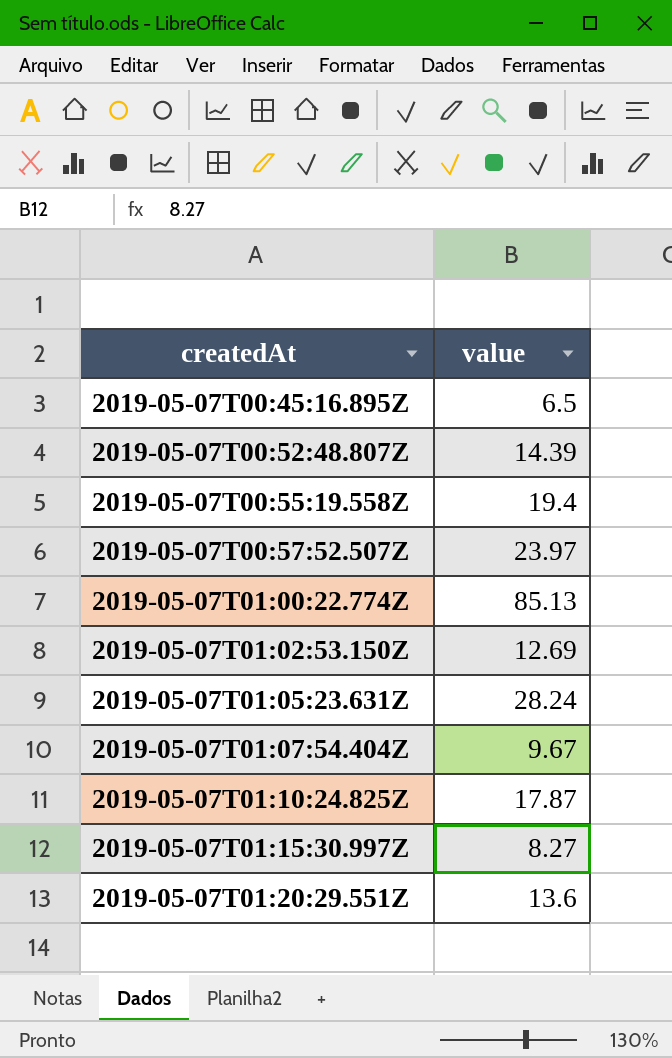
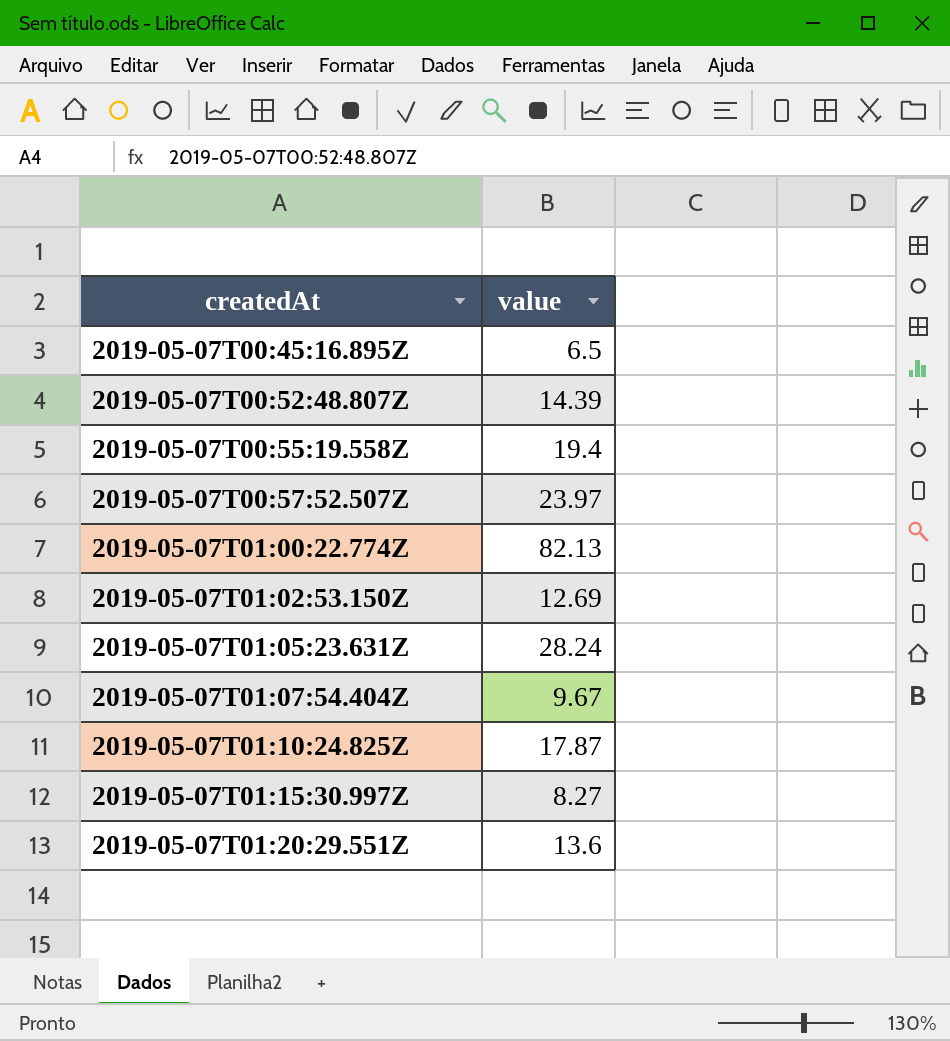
2019-05-07T01:00:22.774Z | value: 85.13 -> 82.13

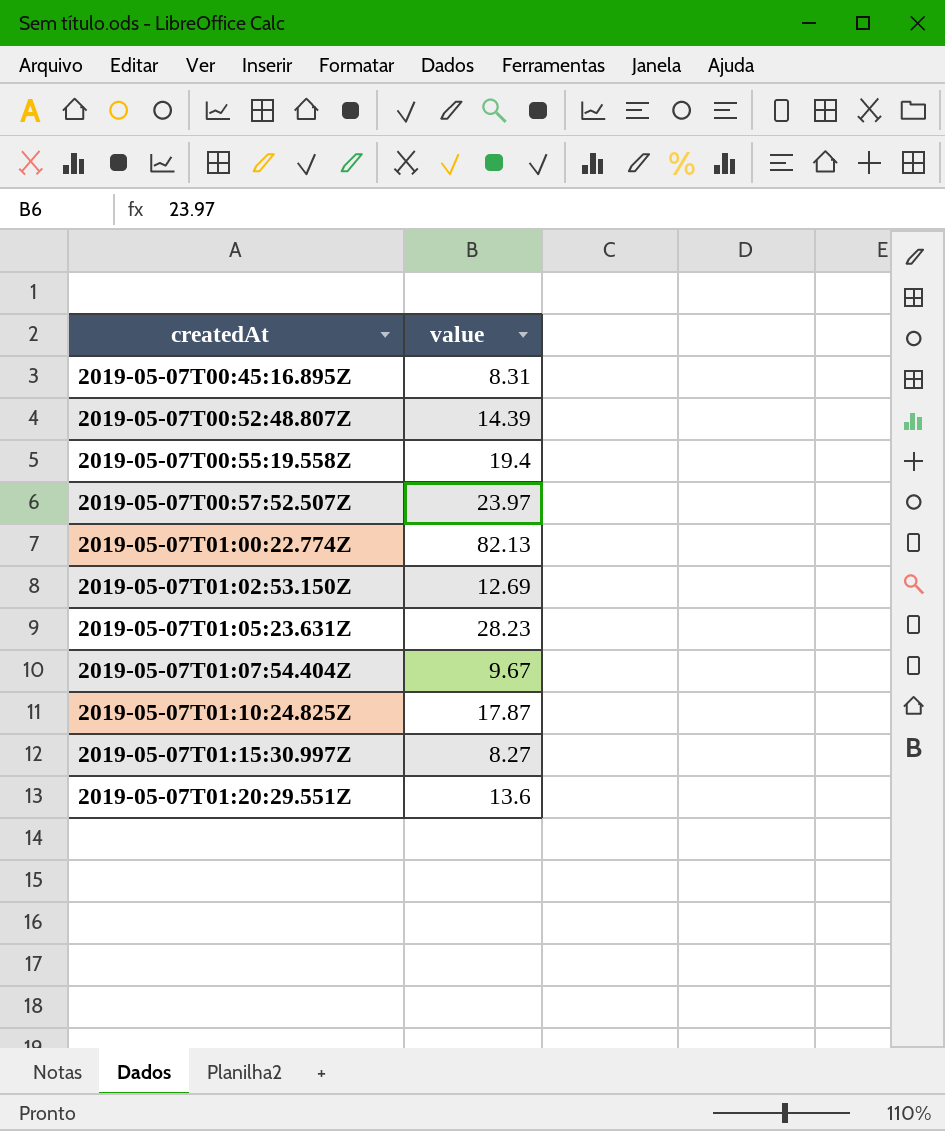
2019-05-07T00:45:16.895Z | value: 6.5 -> 8.31
2019-05-07T01:05:23.631Z | value: 28.24 -> 28.23

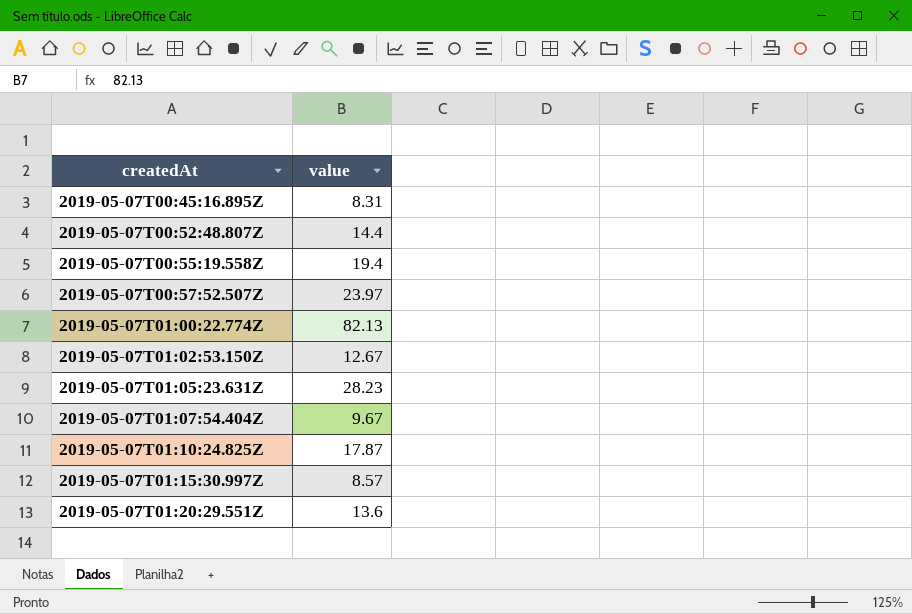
2019-05-07T00:52:48.807Z | value: 14.39 -> 14.4
2019-05-07T01:02:53.150Z | value: 12.69 -> 12.67
2019-05-07T01:15:30.997Z | value: 8.27 -> 8.57

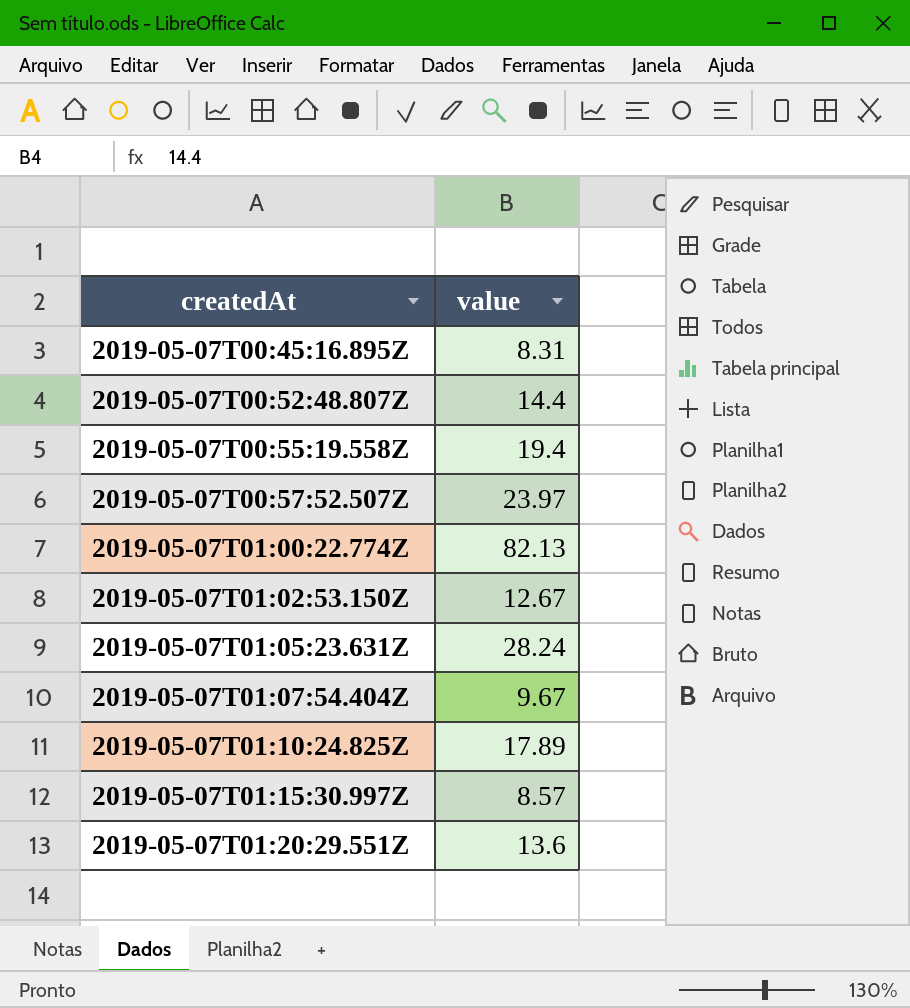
2019-05-07T01:05:23.631Z | value: 28.23 -> 28.24
2019-05-07T01:10:24.825Z | value: 17.87 -> 17.89

